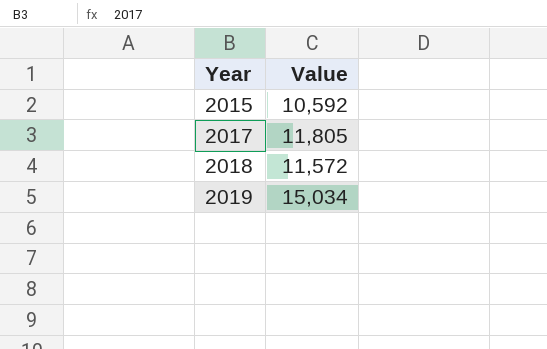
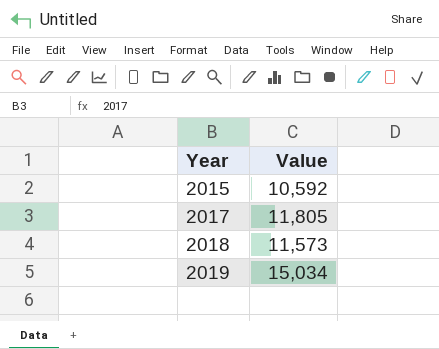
2018 | Value: 11,572 -> 11,573

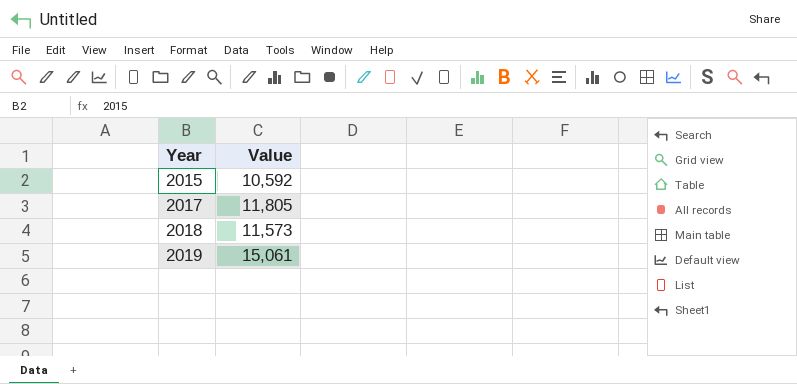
2019 | Value: 15,034 -> 15,061

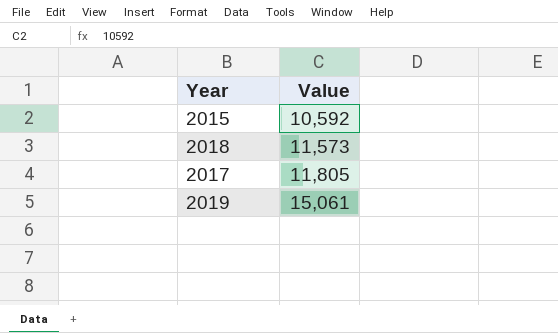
row order: Year ascending -> Value ascending

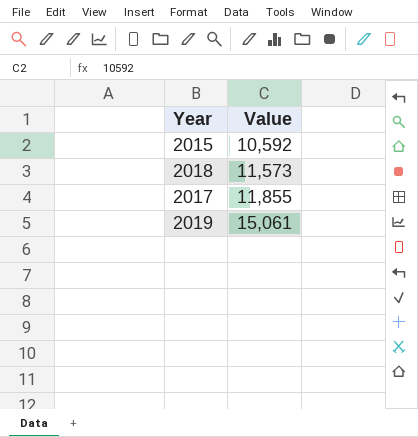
2017 | Value: 11,805 -> 11,855

